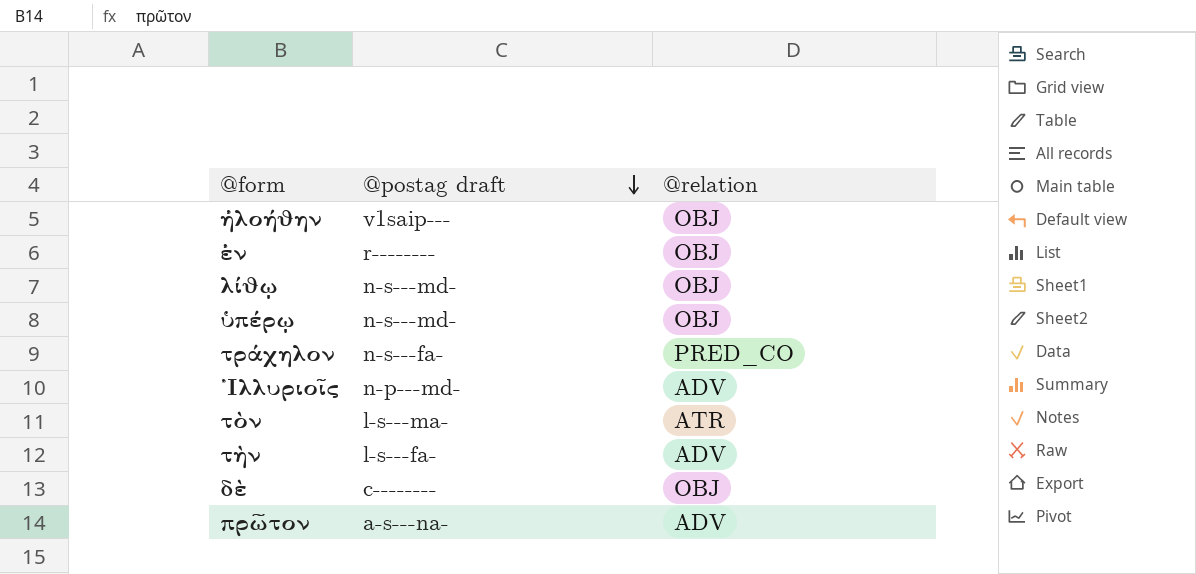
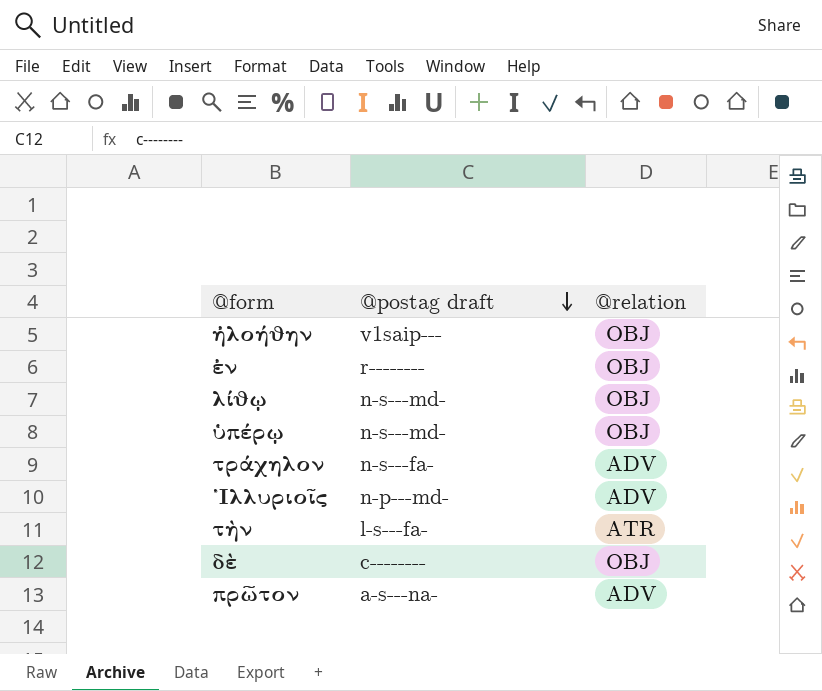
row τὸν: l-s---ma- | ATR -> none
τράχηλον | @relation: PRED_CO -> ADV
τὴν | @relation: ADV -> ATR

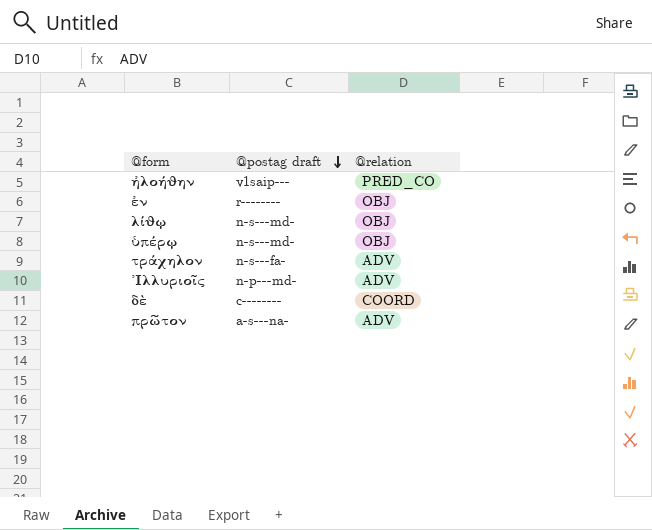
row τὴν: l-s---fa- | ATR -> none
ἠλοήθην | @relation: OBJ -> PRED_CO
δὲ | @relation: OBJ -> COORD

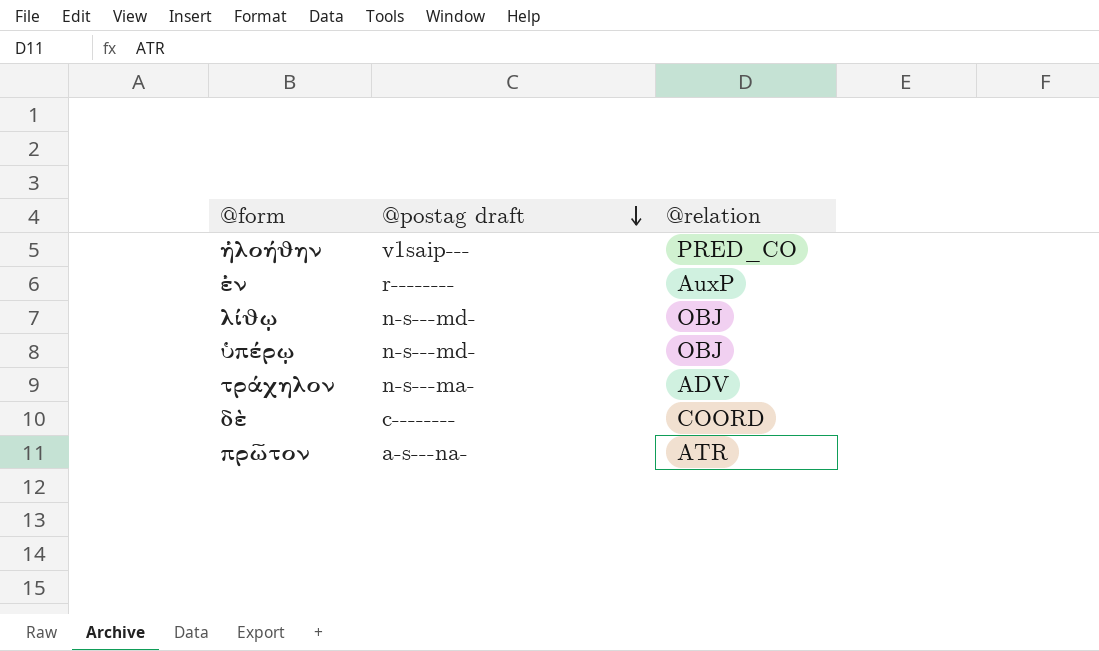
row Ἰλλυριοῖς: n-p---md- | ADV -> none
ἐν | @relation: OBJ -> AuxP
τράχηλον | @postag draft: n-s---fa- -> n-s---ma-
πρῶτον | @relation: ADV -> ATR

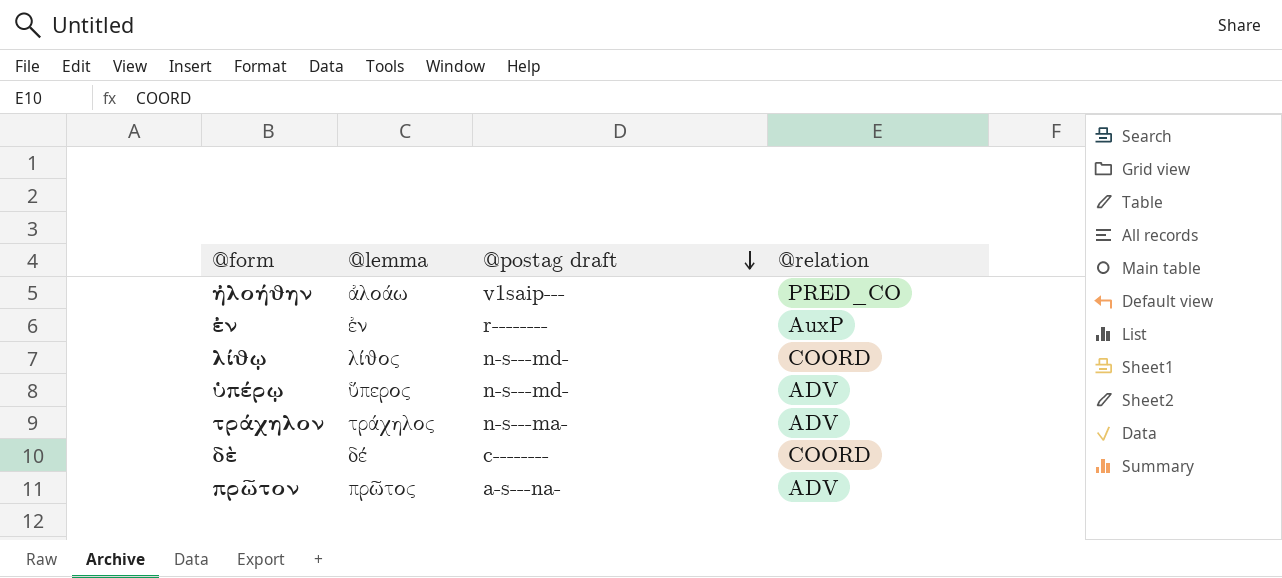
column @lemma | position: none -> 2
λίθῳ | @relation: OBJ -> COORD
ὑπέρῳ | @relation: OBJ -> ADV
πρῶτον | @relation: ATR -> ADV

